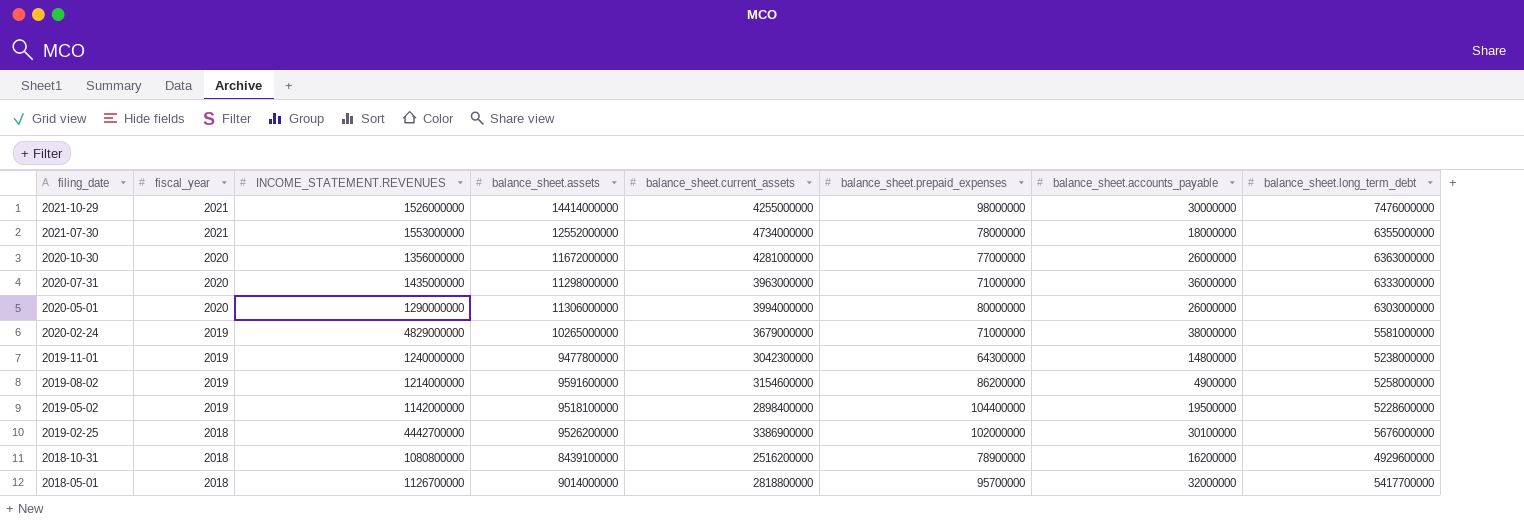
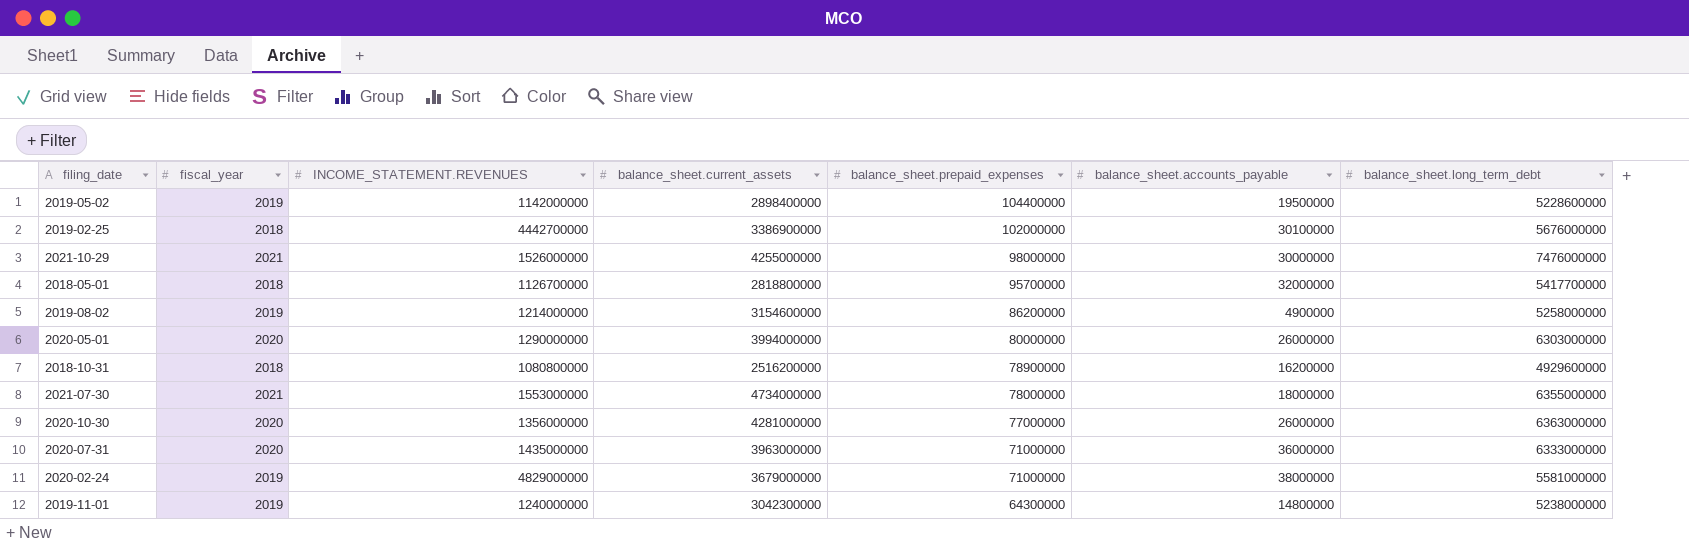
row order: filing_date descending -> balance_sheet.prepaid_expenses descending
column balance_sheet.assets | position: 4 -> none

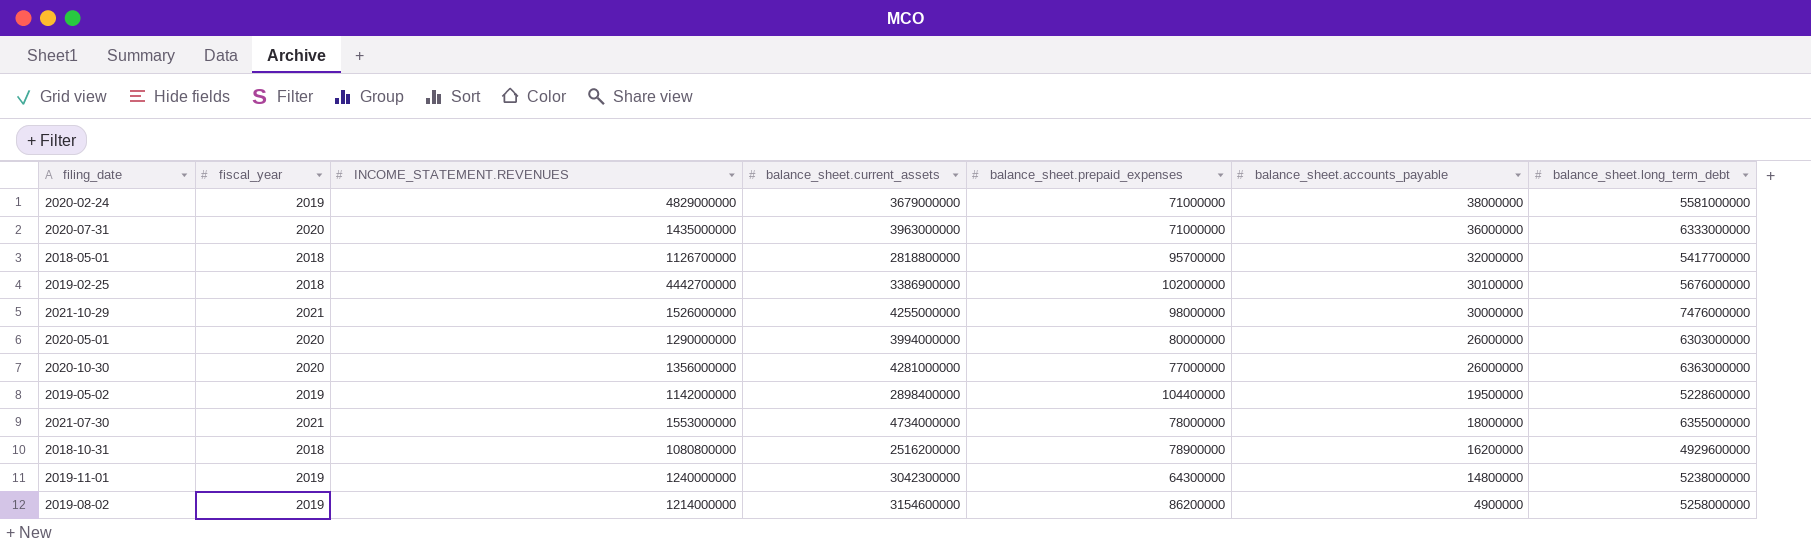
row order: balance_sheet.prepaid_expenses descending -> balance_sheet.accounts_payable descending

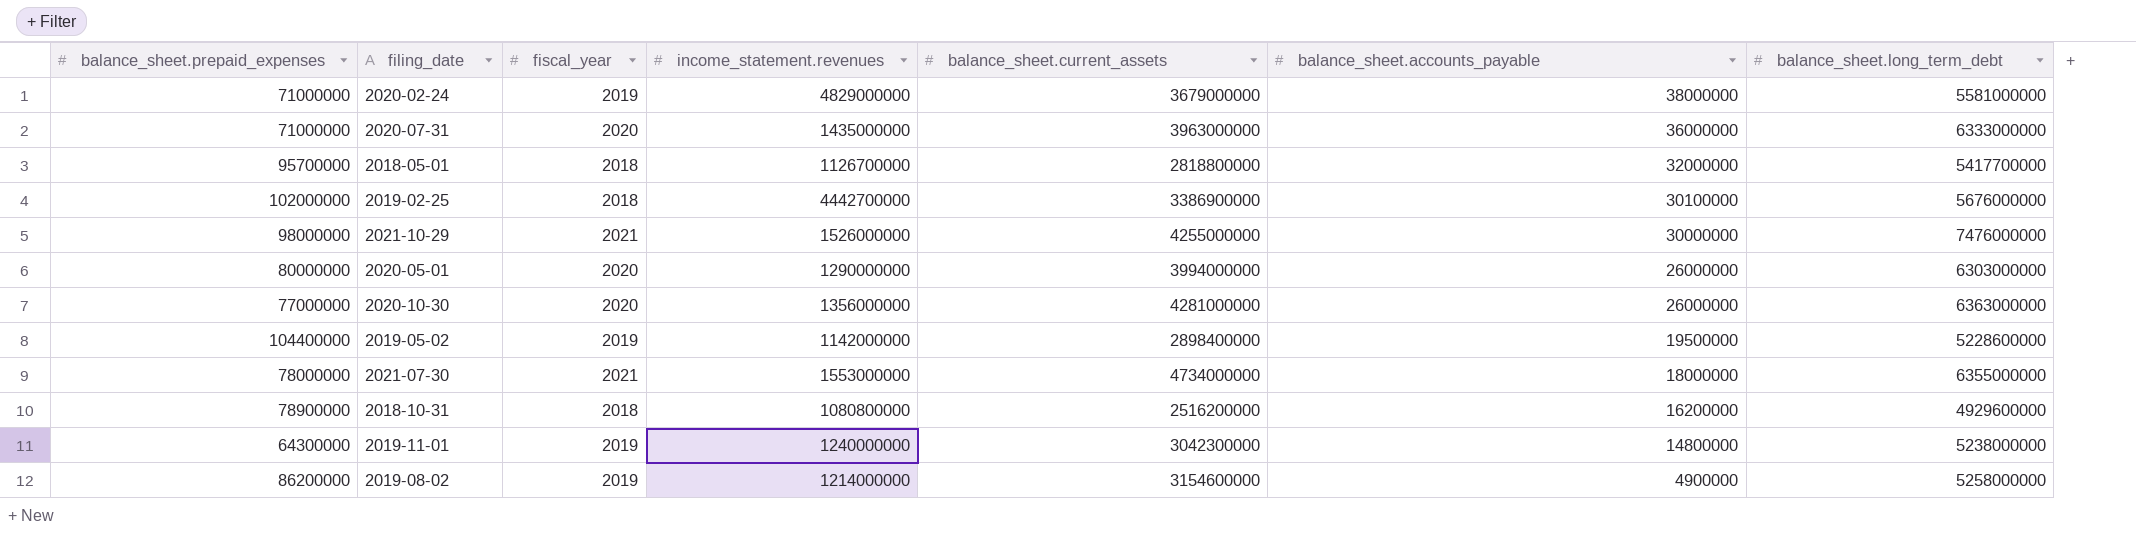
column balance_sheet.prepaid_expenses | position: 5 -> 1
column name: INCOME_STATEMENT.REVENUES -> income_statement.revenues

